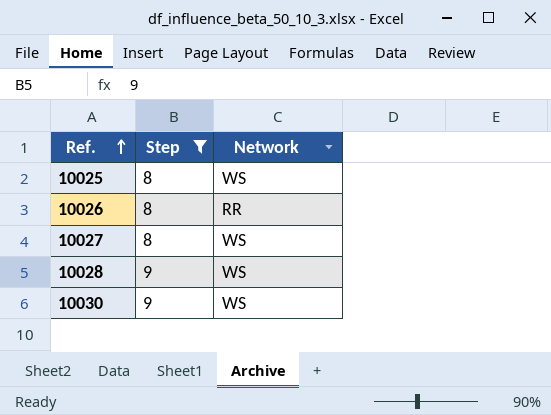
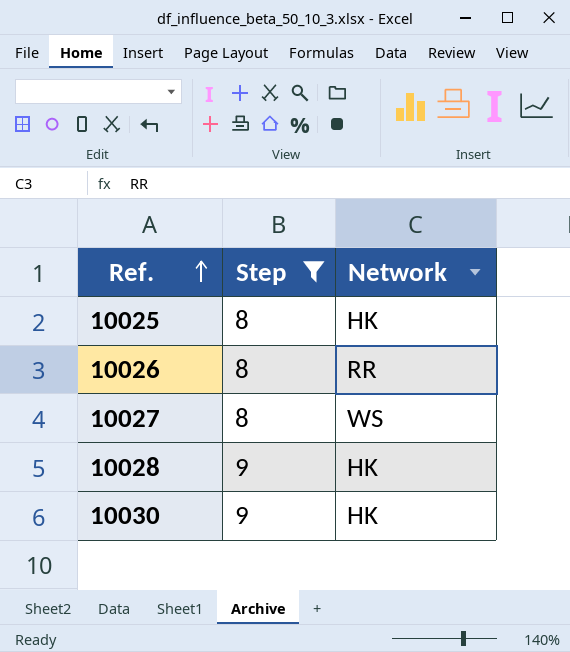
10025 | Network: WS -> HK
10028 | Network: WS -> HK
10030 | Network: WS -> HK

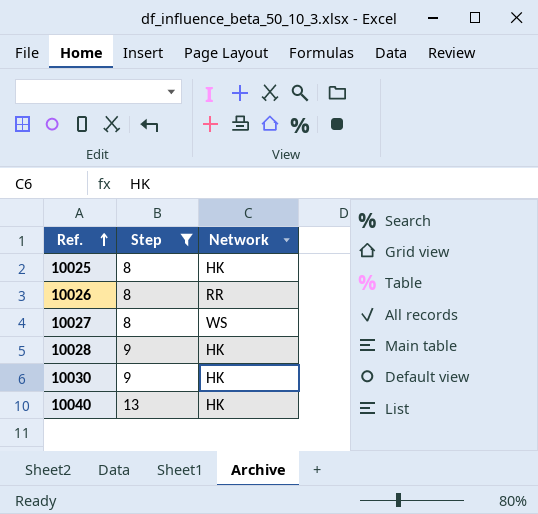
row 10040: none -> 13 | HK

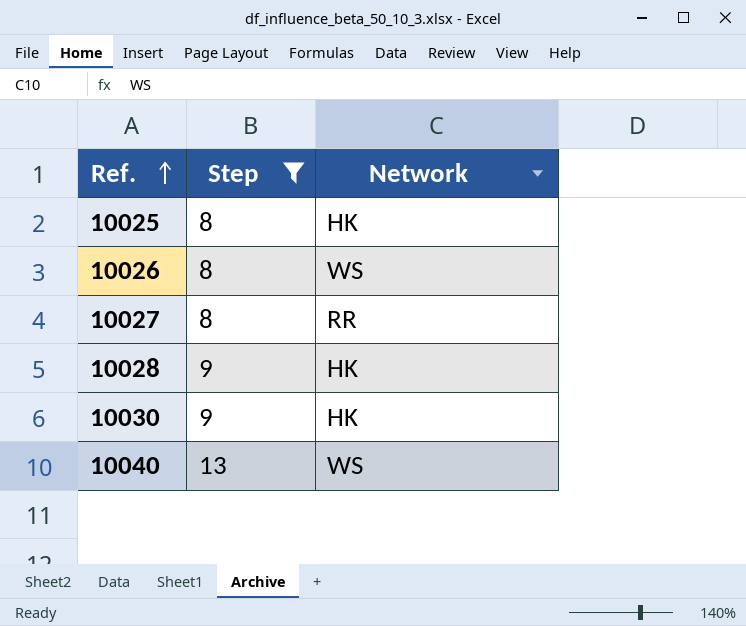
10026 | Network: RR -> WS
10027 | Network: WS -> RR
10040 | Network: HK -> WS

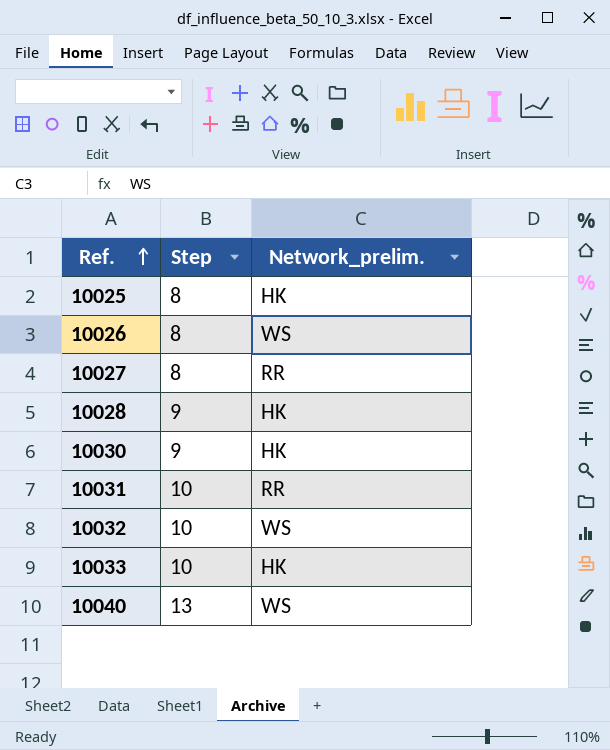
filter: Step != 10 -> none
column name: Network -> Network_prelim.

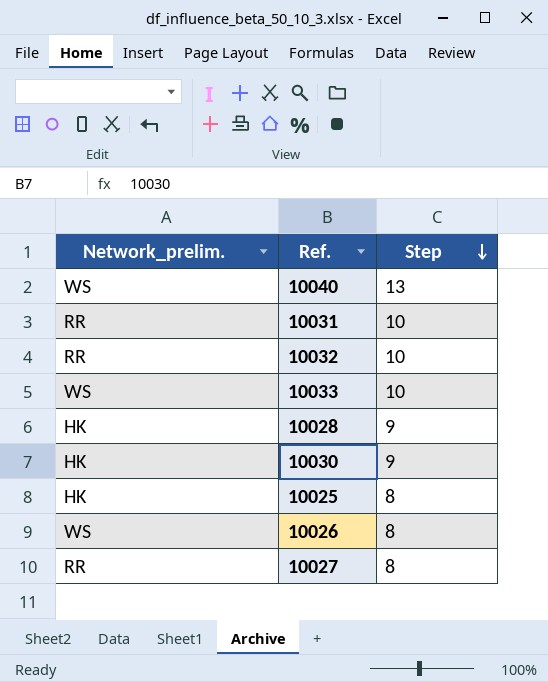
row order: Ref. ascending -> Step descending
column Network_prelim. | position: 3 -> 1
10032 | Network_prelim.: WS -> RR
10033 | Network_prelim.: HK -> WS

